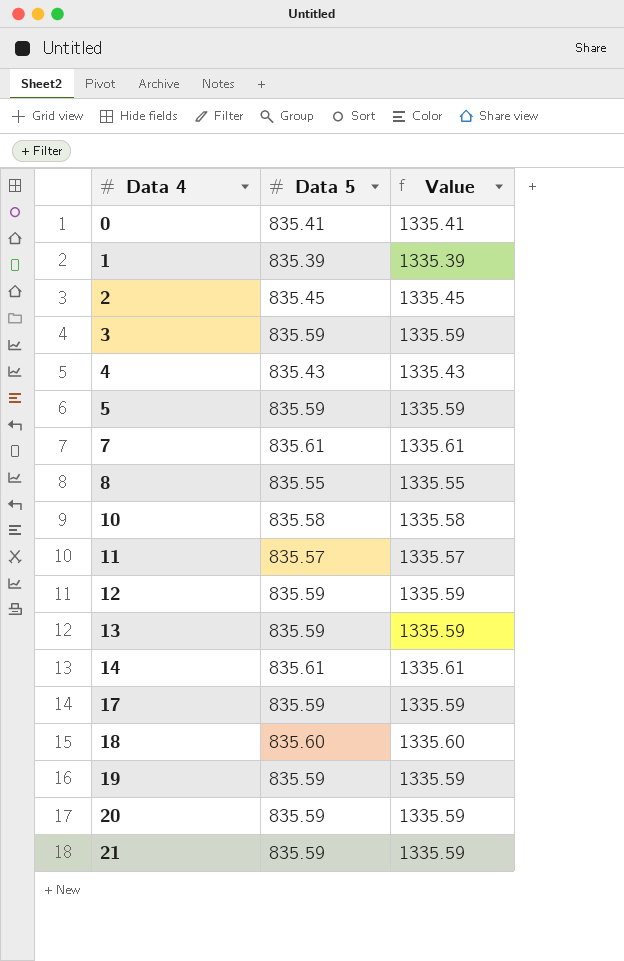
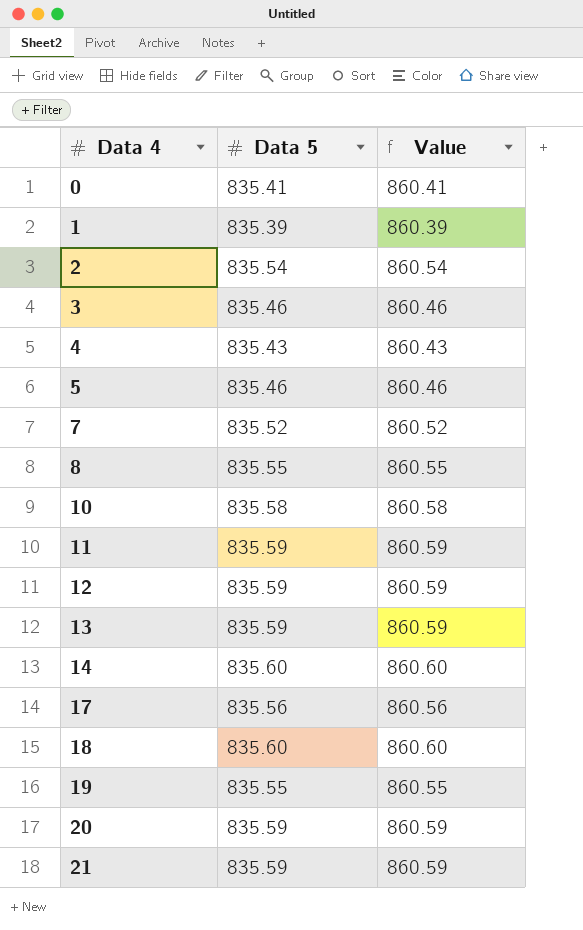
column Value | formula: [Data 5] + 500 -> [Data 5] + 25
2 | Data 5: 835.45 -> 835.54
3 | Data 5: 835.59 -> 835.46
5 | Data 5: 835.59 -> 835.46
7 | Data 5: 835.61 -> 835.52
11 | Data 5: 835.57 -> 835.59
14 | Data 5: 835.61 -> 835.60
17 | Data 5: 835.59 -> 835.56
19 | Data 5: 835.59 -> 835.55

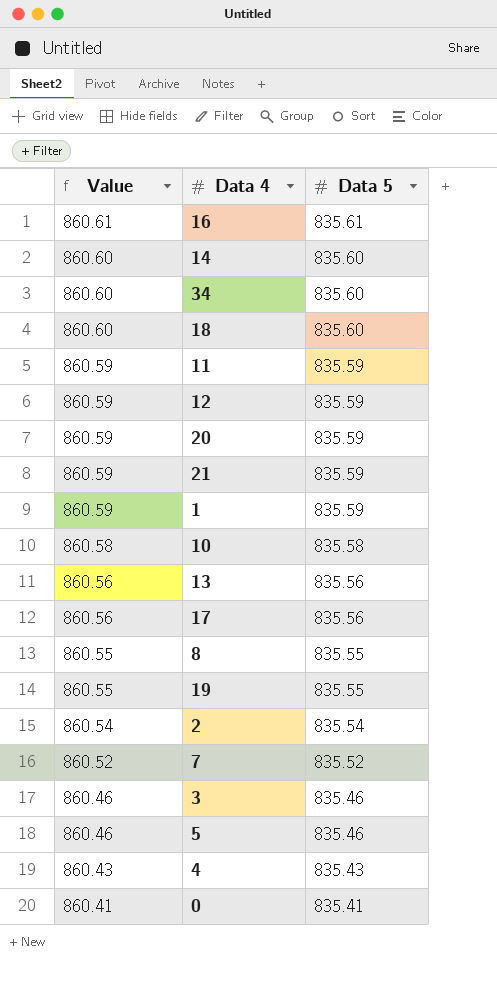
row order: Data 4 ascending -> Value descending
column Value | position: 3 -> 1
row 16: none -> 860.61 | 835.61
row 34: none -> 860.60 | 835.60
1 | Value: 860.39 -> 860.59
1 | Data 5: 835.39 -> 835.59
13 | Value: 860.59 -> 860.56
13 | Data 5: 835.59 -> 835.56

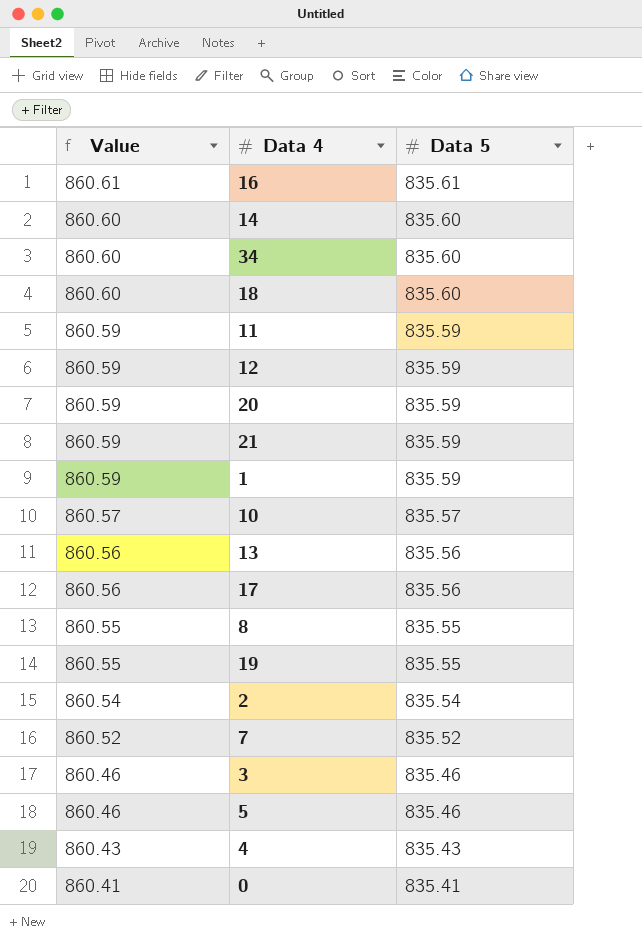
10 | Value: 860.58 -> 860.57
10 | Data 5: 835.58 -> 835.57

